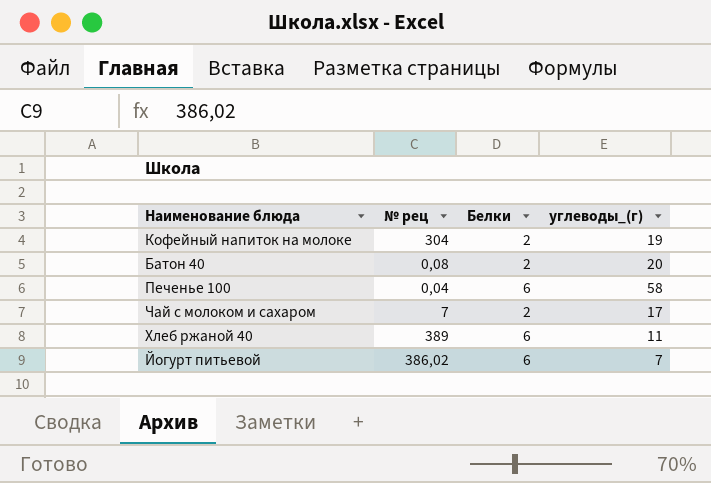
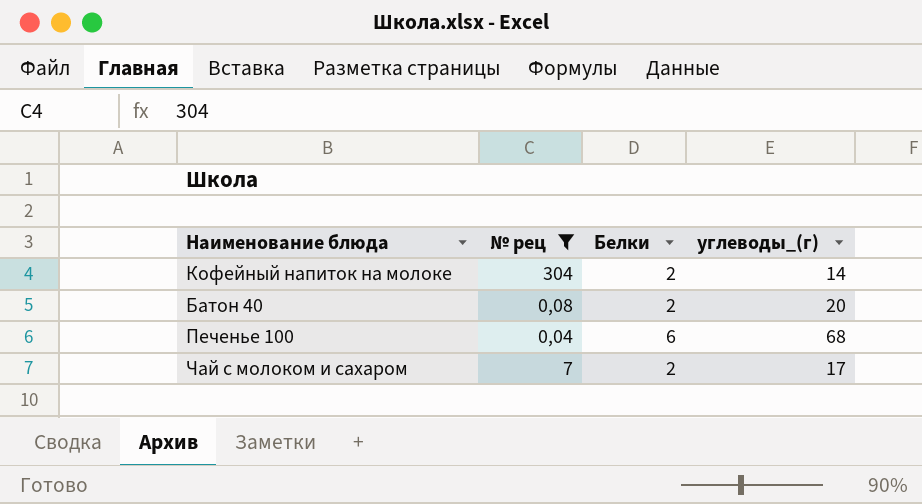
filter: none -> № рец <= 304
Кофейный напиток на молоке | углеводы_(г): 19 -> 14
Печенье 100 | углеводы_(г): 58 -> 68

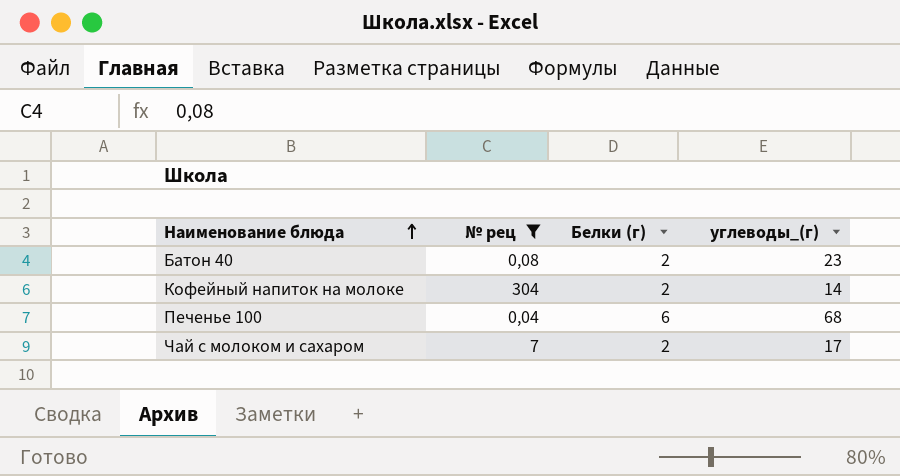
row order: none -> Наименование блюда ascending
column name: Белки -> Белки (г)
Батон 40 | углеводы_(г): 20 -> 23

